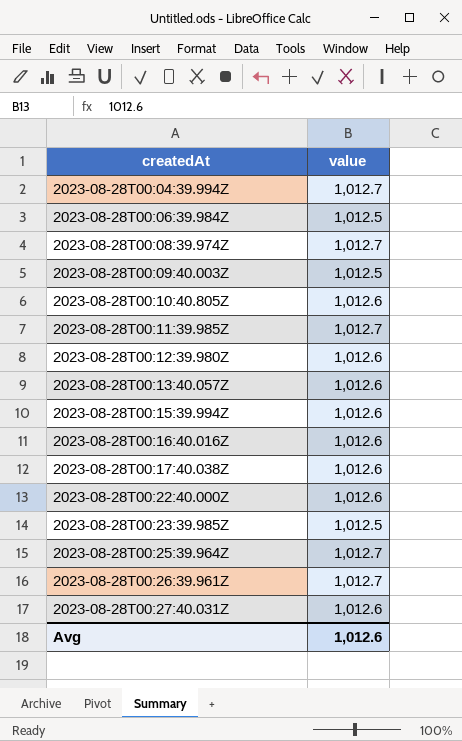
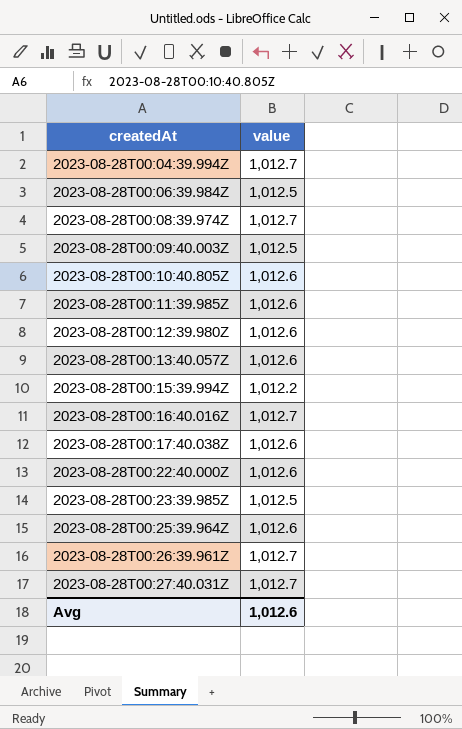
2023-08-28T00:11:39.985Z | value: 1,012.7 -> 1,012.6
2023-08-28T00:15:39.994Z | value: 1,012.6 -> 1,012.2
2023-08-28T00:16:40.016Z | value: 1,012.6 -> 1,012.7
2023-08-28T00:25:39.964Z | value: 1,012.7 -> 1,012.6
2023-08-28T00:27:40.031Z | value: 1,012.6 -> 1,012.7

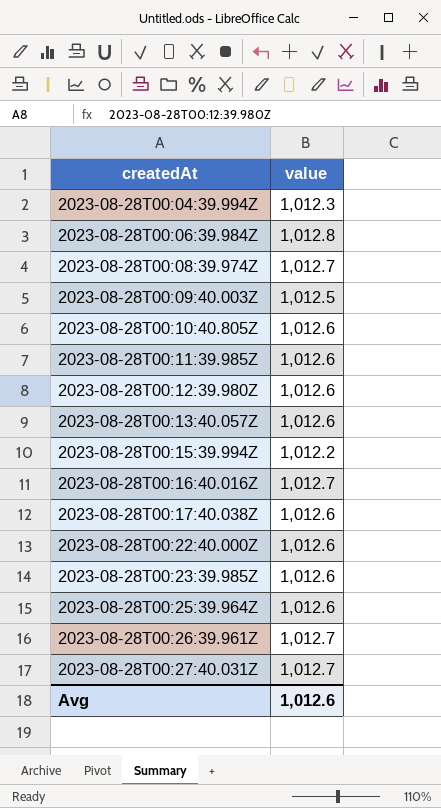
2023-08-28T00:04:39.994Z | value: 1,012.7 -> 1,012.3
2023-08-28T00:06:39.984Z | value: 1,012.5 -> 1,012.8
2023-08-28T00:23:39.985Z | value: 1,012.5 -> 1,012.6

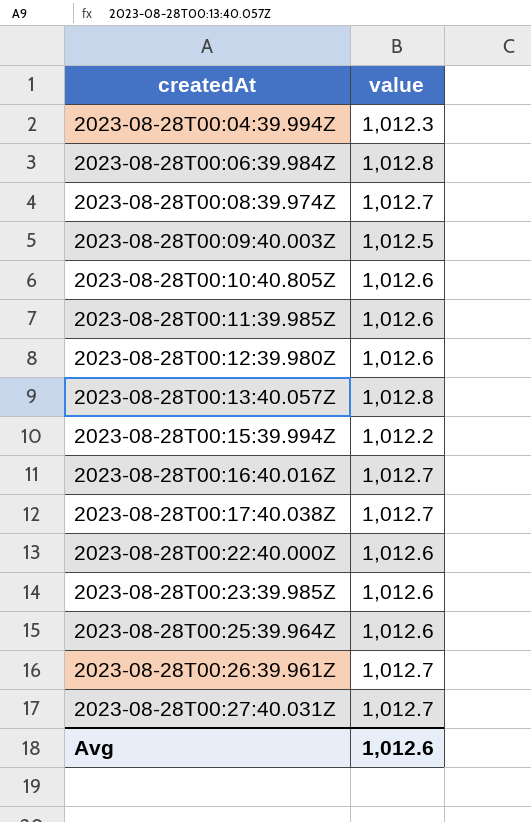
2023-08-28T00:13:40.057Z | value: 1,012.6 -> 1,012.8
2023-08-28T00:17:40.038Z | value: 1,012.6 -> 1,012.7

